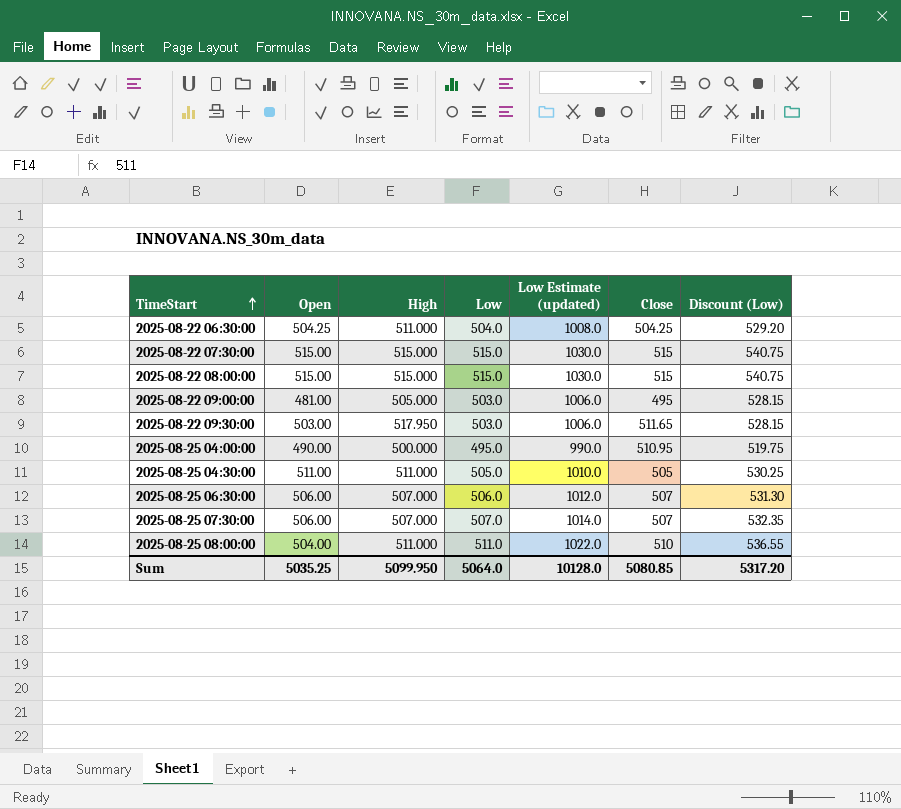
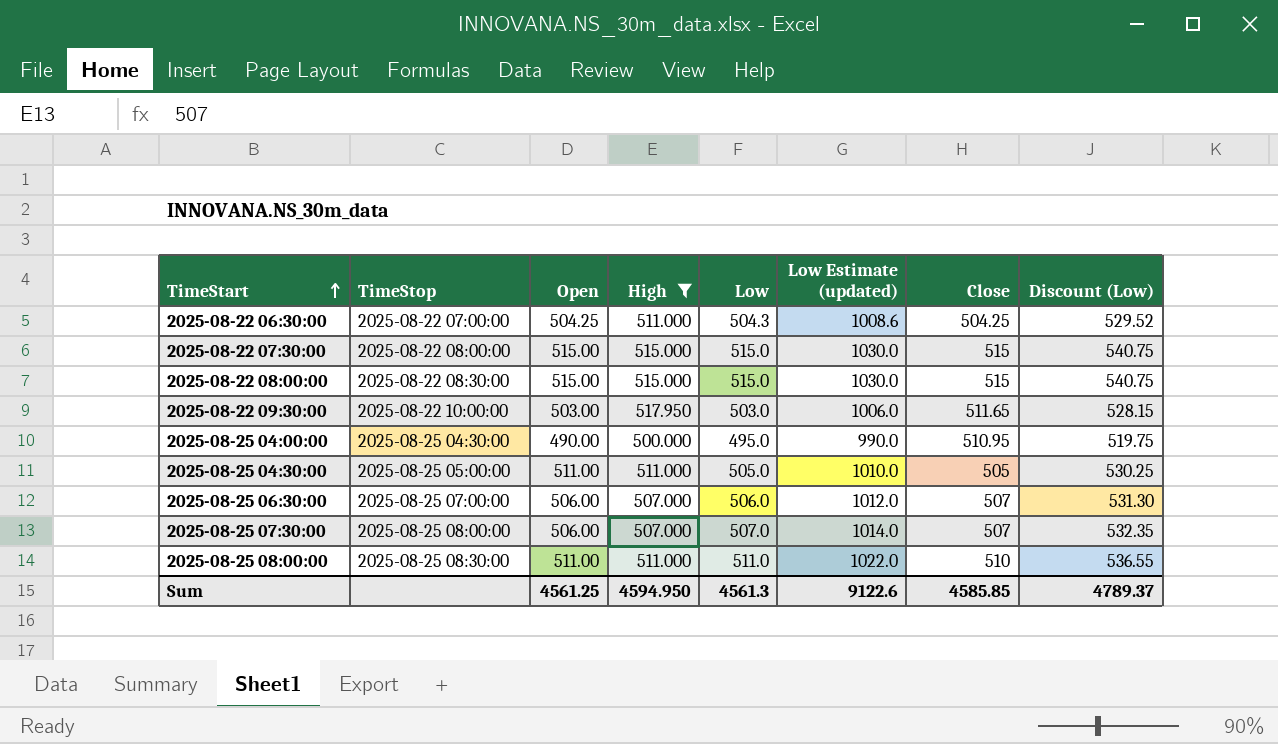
filter: none -> High != 505.000
column TimeStop | position: none -> 2
2025-08-22 06:30:00 | Low: 504.0 -> 504.3
2025-08-22 06:30:00 | Low Estimate (updated): 1008.0 -> 1008.6
2025-08-22 06:30:00 | Discount (Low): 529.20 -> 529.52
2025-08-25 08:00:00 | Open: 504.00 -> 511.00
Sum | Open: 5035.25 -> 4561.25
Sum | High: 5099.950 -> 4594.950
Sum | Low: 5064.0 -> 4561.3
Sum | Low Estimate (updated): 10128.0 -> 9122.6
Sum | Close: 5080.85 -> 4585.85
Sum | Discount (Low): 5317.20 -> 4789.37

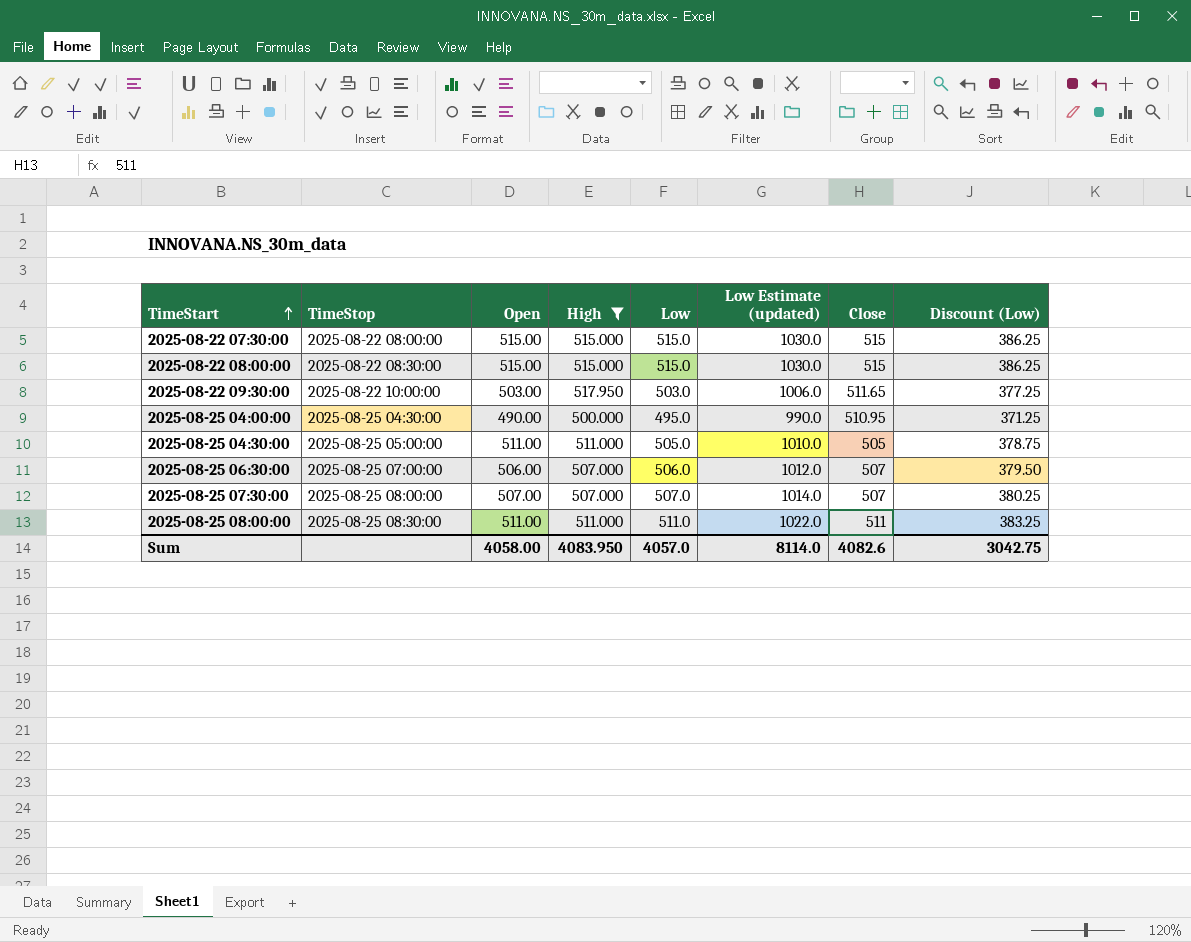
column Discount (Low) | formula: [Low] * 1.05 -> [Low] * 0.75
row 2025-08-22 06:30:00: 2025-08-22 07:00:00 | 504.25 | 511.000 | 504.3 | 1008.6 | 504.25 | 529.52 -> none
2025-08-25 07:30:00 | Open: 506.00 -> 507.00
2025-08-25 08:00:00 | Close: 510 -> 511
Sum | Open: 4561.25 -> 4058.00
Sum | High: 4594.950 -> 4083.950
Sum | Low: 4561.3 -> 4057.0
Sum | Low Estimate (updated): 9122.6 -> 8114.0
Sum | Close: 4585.85 -> 4082.6
Sum | Discount (Low): 4789.37 -> 3042.75

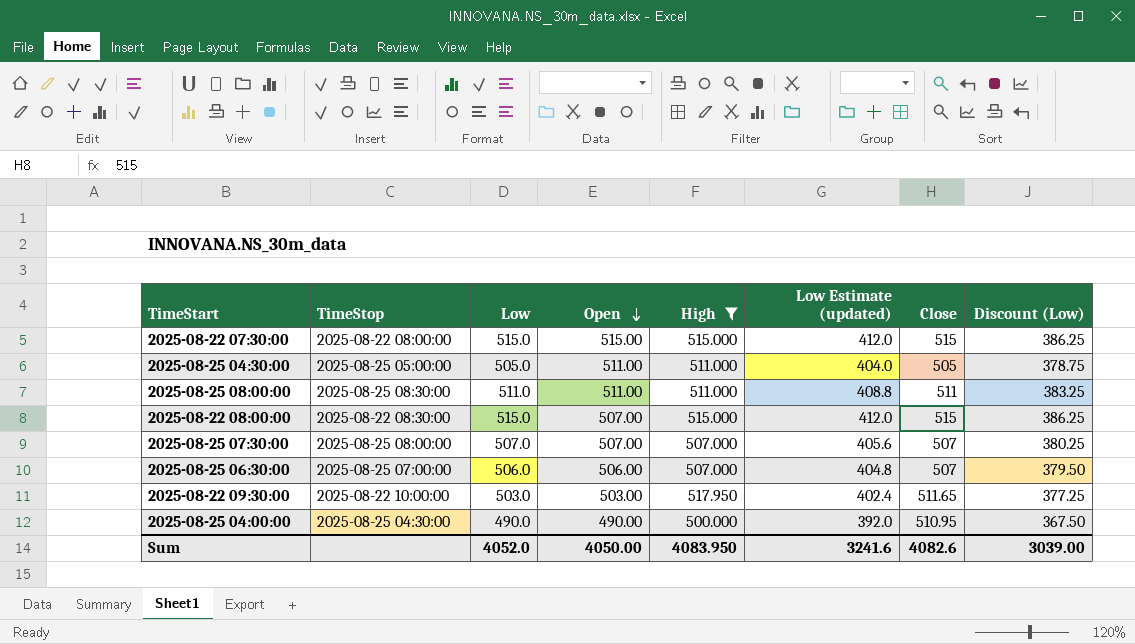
row order: TimeStart ascending -> Open descending
column Low | position: 5 -> 3
column Low Estimate (updated) | formula: [Low] * 2 -> [Low] * 0.8
2025-08-22 08:00:00 | Open: 515.00 -> 507.00
2025-08-25 04:00:00 | Low: 495.0 -> 490.0
2025-08-25 04:00:00 | Discount (Low): 371.25 -> 367.50
Sum | Low: 4057.0 -> 4052.0
Sum | Open: 4058.00 -> 4050.00
Sum | Low Estimate (updated): 8114.0 -> 3241.6
Sum | Discount (Low): 3042.75 -> 3039.00

